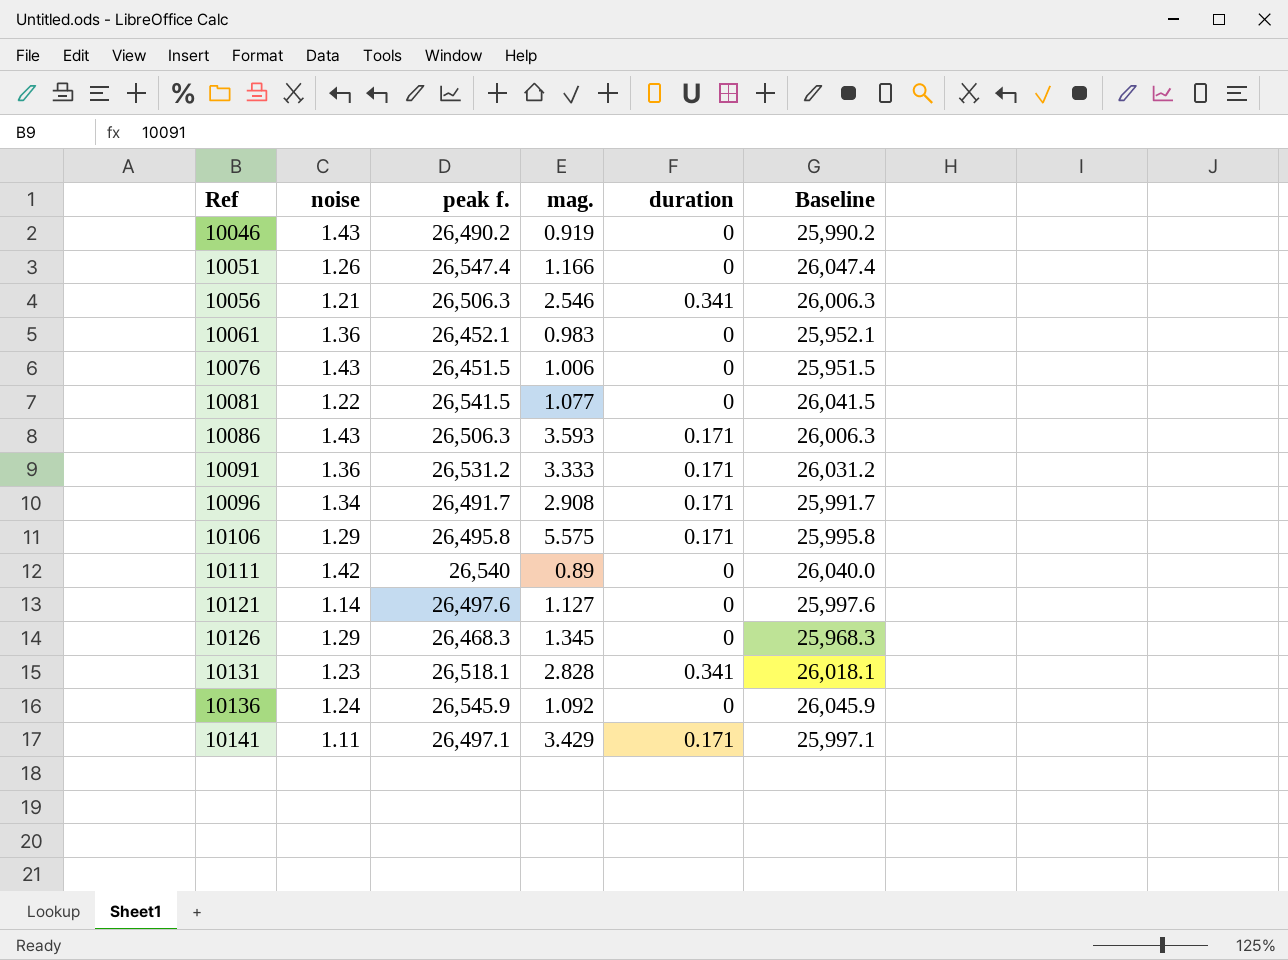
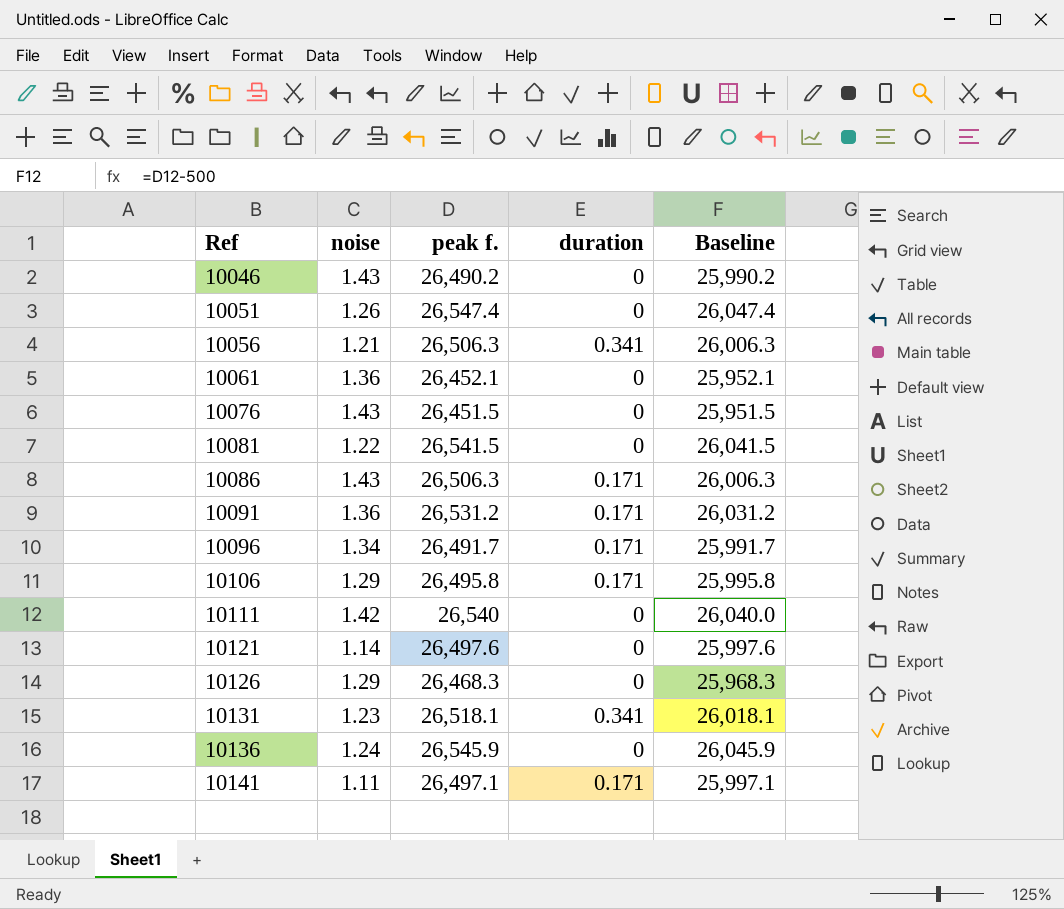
column mag. | position: 4 -> none

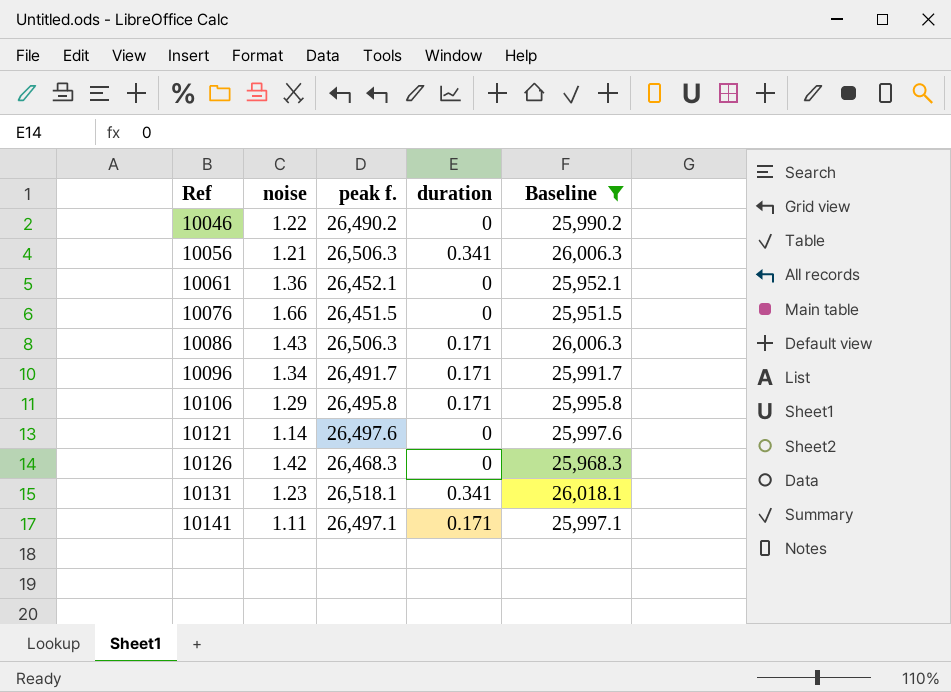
filter: none -> Baseline <= 26,018.1
10046 | noise: 1.43 -> 1.22
10076 | noise: 1.43 -> 1.66
10126 | noise: 1.29 -> 1.42

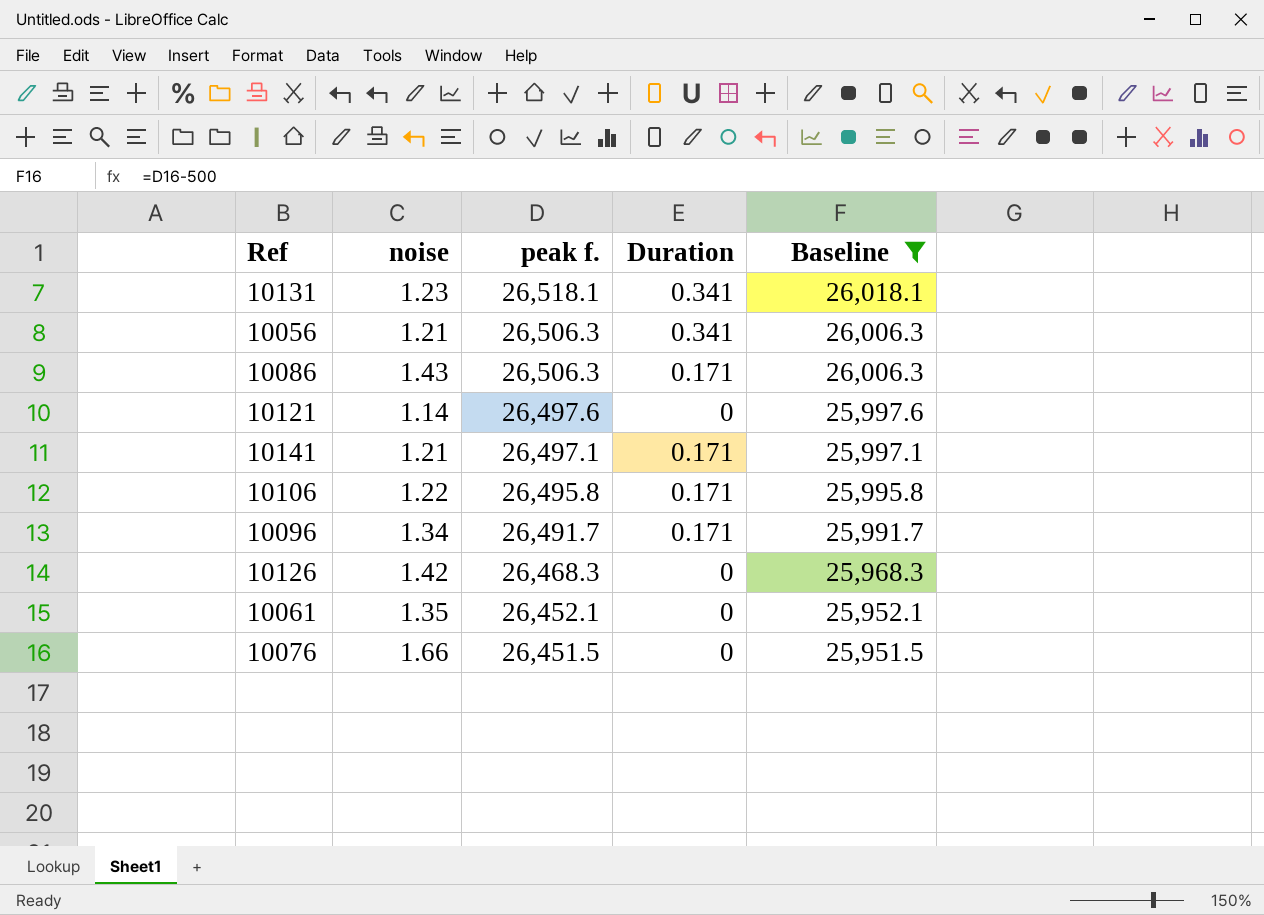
row order: Ref ascending -> peak f. descending
column name: duration -> Duration
row 10046: 1.22 | 26,490.2 | 0 | 25,990.2 -> none
10141 | noise: 1.11 -> 1.21
10106 | noise: 1.29 -> 1.22
10061 | noise: 1.36 -> 1.35

